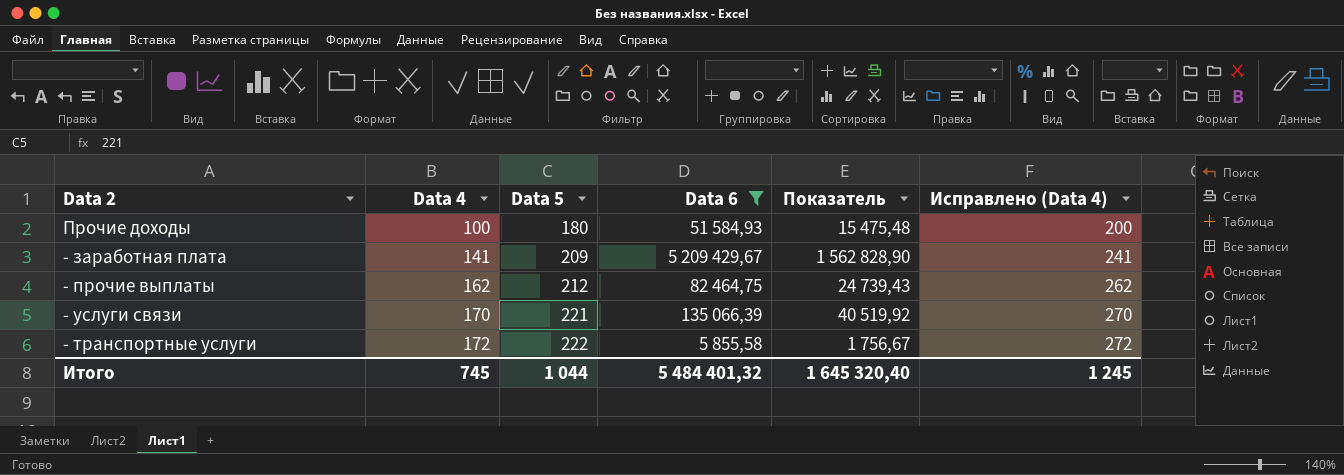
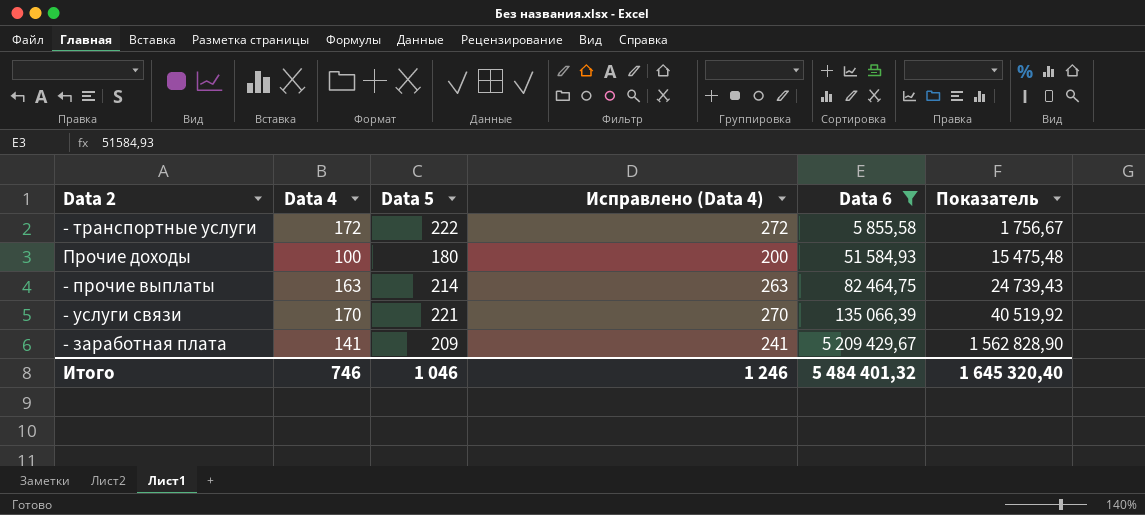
row order: Data 4 ascending -> Data 6 ascending
column Исправлено (Data 4) | position: 6 -> 4
- прочие выплаты | Data 4: 162 -> 163
- прочие выплаты | Data 5: 212 -> 214
- прочие выплаты | Исправлено (Data 4): 262 -> 263
Итого | Data 4: 745 -> 746
Итого | Data 5: 1 044 -> 1 046
Итого | Исправлено (Data 4): 1 245 -> 1 246

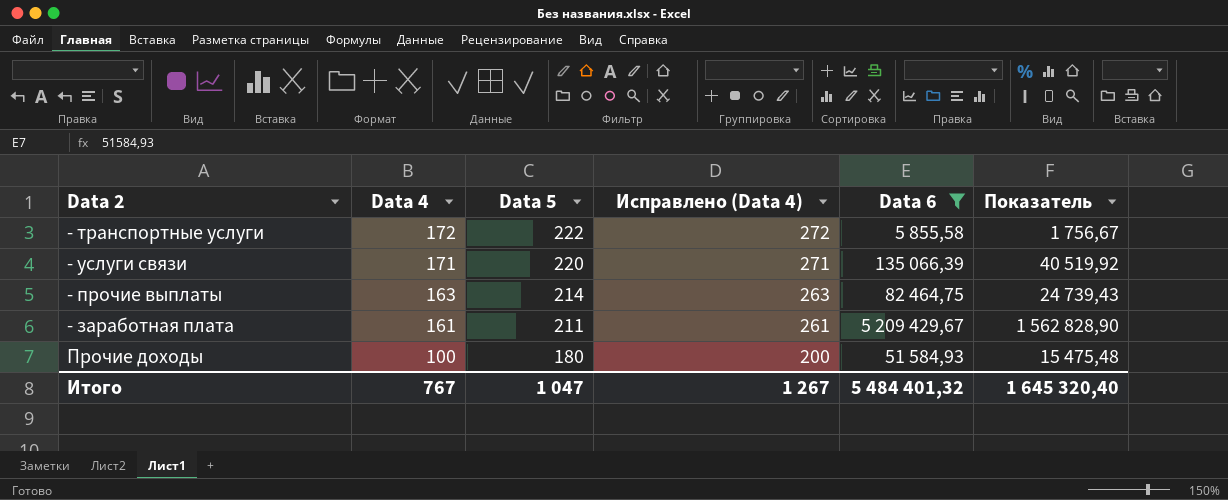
row order: Data 6 ascending -> Data 4 descending
- услуги связи | Data 4: 170 -> 171
- услуги связи | Data 5: 221 -> 220
- услуги связи | Исправлено (Data 4): 270 -> 271
- заработная плата | Data 4: 141 -> 161
- заработная плата | Data 5: 209 -> 211
- заработная плата | Исправлено (Data 4): 241 -> 261
Итого | Data 4: 746 -> 767
Итого | Data 5: 1 046 -> 1 047
Итого | Исправлено (Data 4): 1 246 -> 1 267

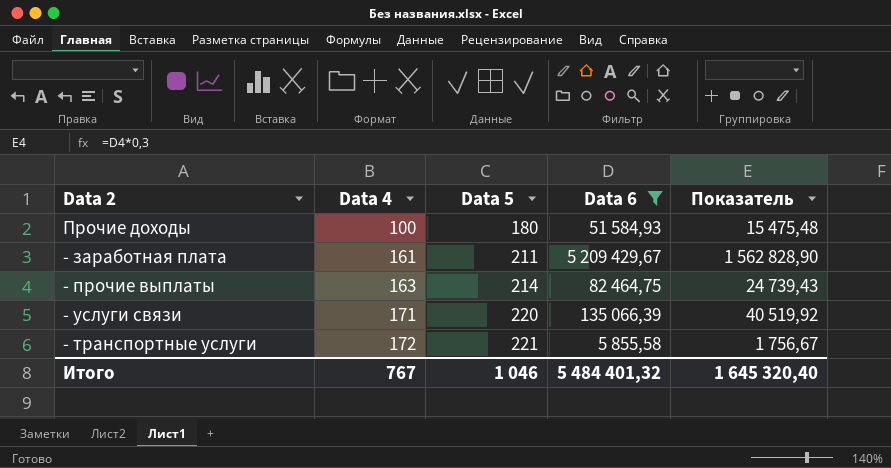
row order: Data 4 descending -> Data 4 ascending
column Исправлено (Data 4) | formula: [Data 4] + 100 -> none
- транспортные услуги | Data 5: 222 -> 221
Итого | Data 5: 1 047 -> 1 046

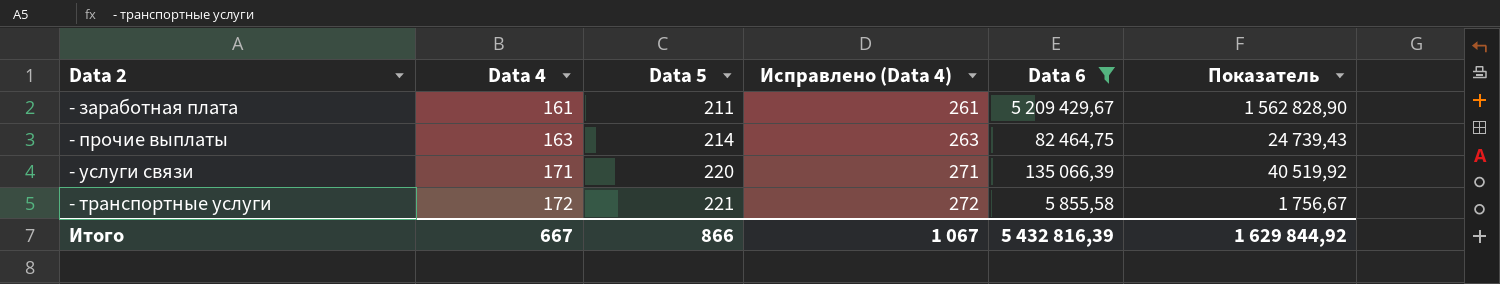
column Исправлено (Data 4) | formula: none -> [Data 4] + 100
row Прочие доходы: 100 | 180 | 51 584,93 | 15 475,48 -> none
Итого | Data 4: 767 -> 667
Итого | Data 5: 1 046 -> 866
Итого | Data 6: 5 484 401,32 -> 5 432 816,39
Итого | Показатель: 1 645 320,40 -> 1 629 844,92

